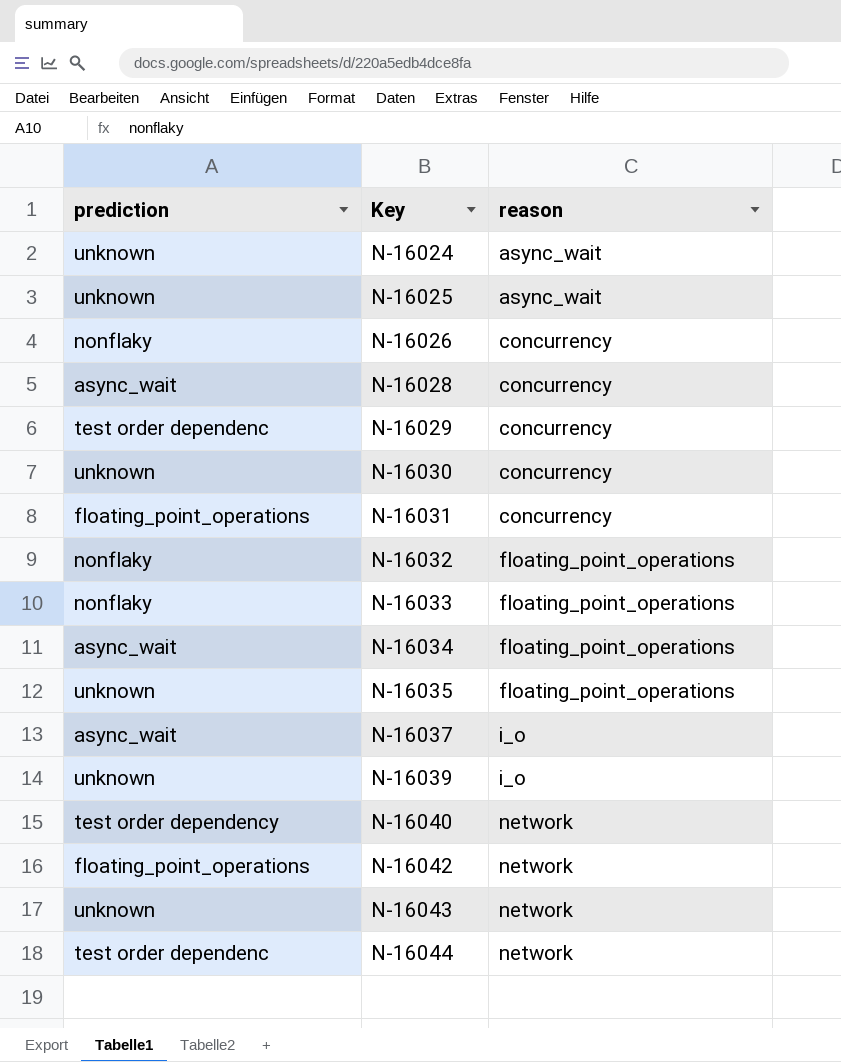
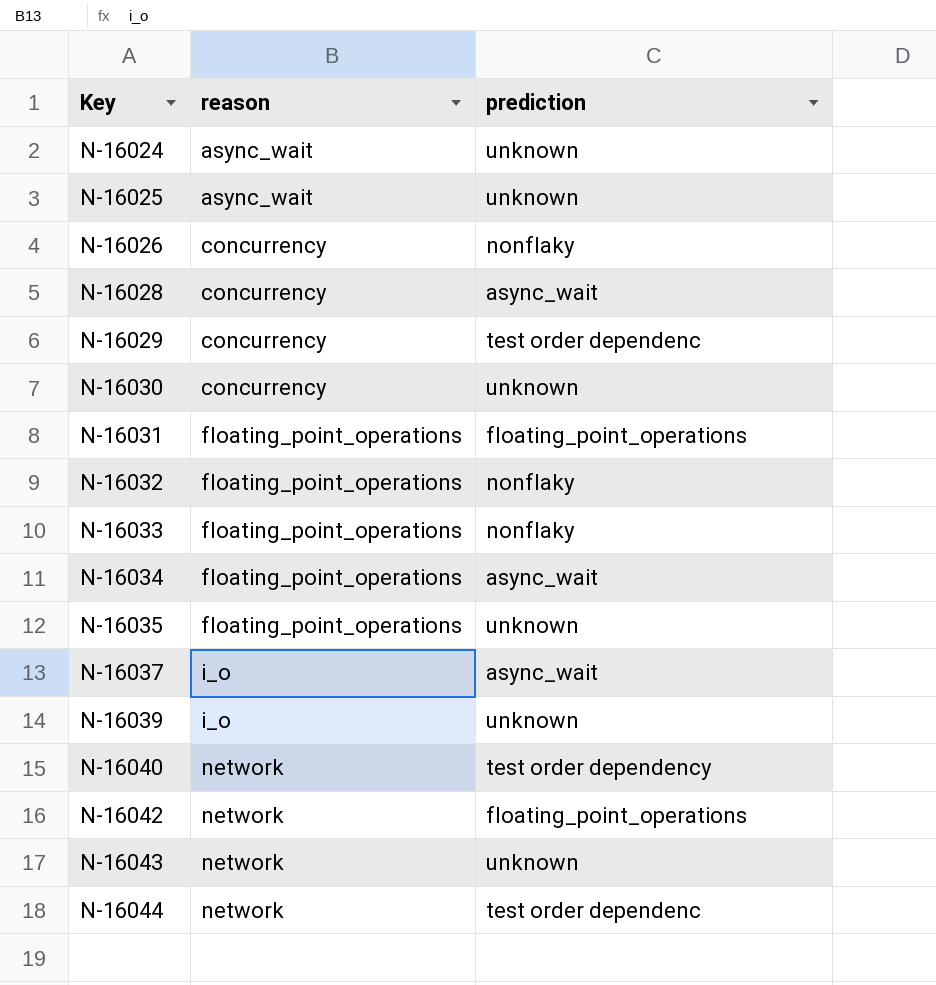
column prediction | position: 1 -> 3
N-16031 | reason: concurrency -> floating_point_operations

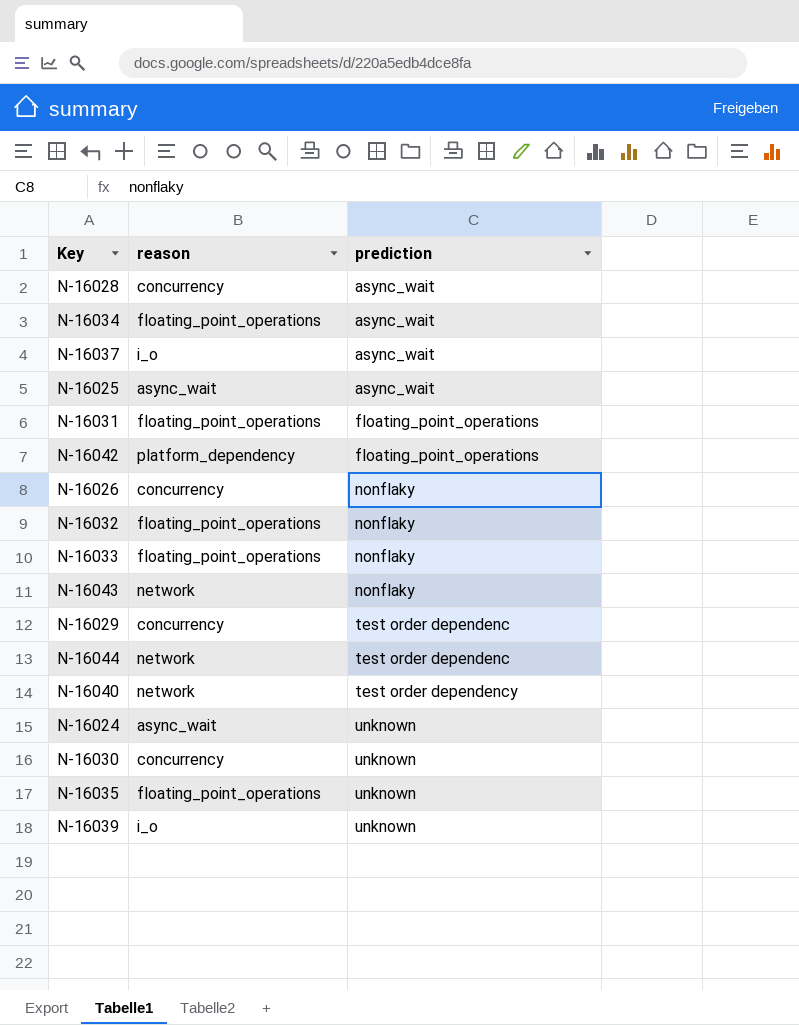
row order: Key ascending -> prediction ascending
N-16025 | prediction: unknown -> async_wait
N-16042 | reason: network -> platform_dependency
N-16043 | prediction: unknown -> nonflaky

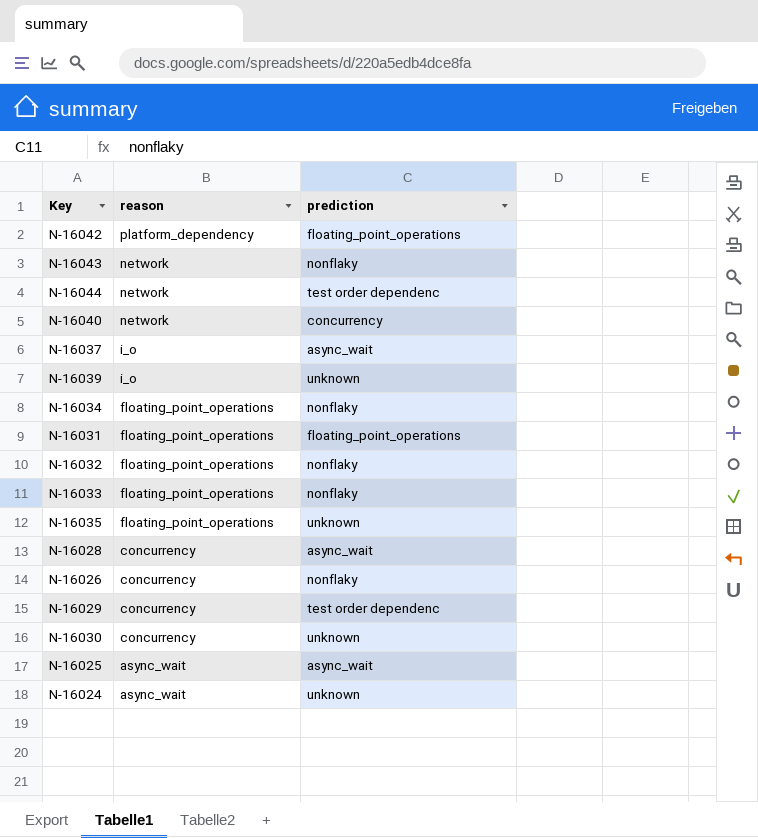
row order: prediction ascending -> reason descending
N-16040 | prediction: test order dependency -> concurrency
N-16034 | prediction: async_wait -> nonflaky

